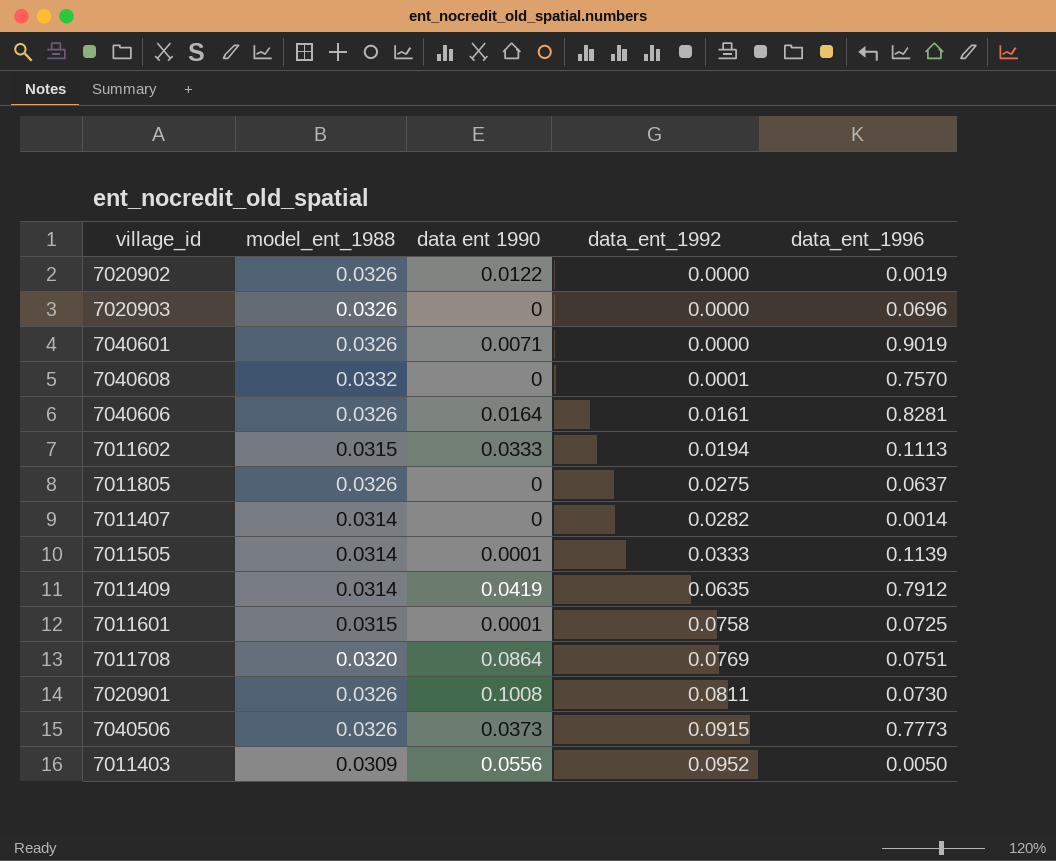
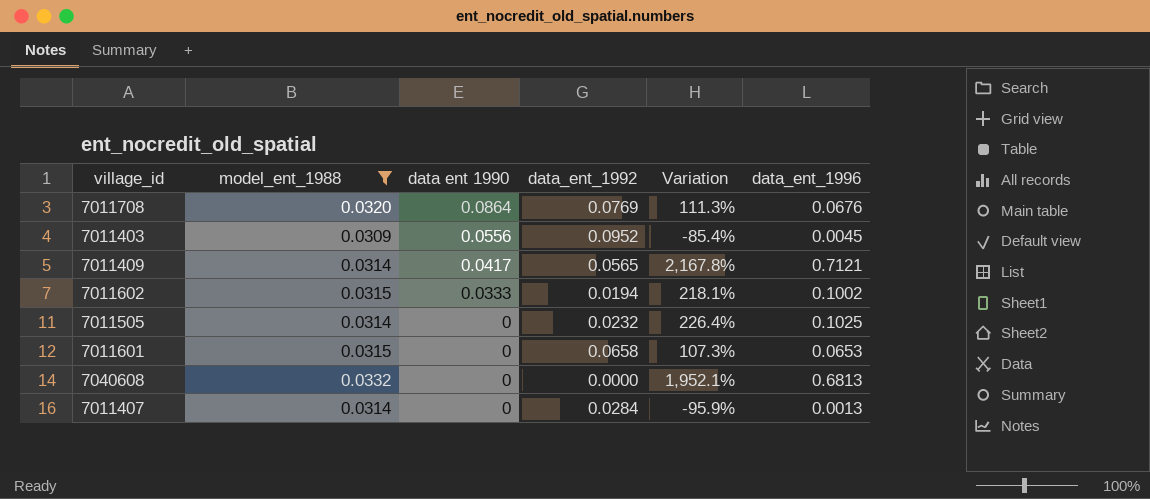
filter: none -> model_ent_1988 != 0.0326
row order: data_ent_1992 ascending -> data ent 1990 descending
column Variation | formula: none -> ([data_ent_1996] - [model_ent_1988]) / [model_ent_1988]
7011708 | data_ent_1996: 0.0751 -> 0.0676
7011403 | data_ent_1996: 0.0050 -> 0.0045
7011409 | data ent 1990: 0.0419 -> 0.0417
7011409 | data_ent_1992: 0.0635 -> 0.0565
7011409 | data_ent_1996: 0.7912 -> 0.7121
7011602 | data_ent_1996: 0.1113 -> 0.1002
7011505 | data ent 1990: 0.0001 -> 0
7011505 | data_ent_1992: 0.0333 -> 0.0232
7011505 | data_ent_1996: 0.1139 -> 0.1025
7011601 | data ent 1990: 0.0001 -> 0
7011601 | data_ent_1992: 0.0758 -> 0.0658
7011601 | data_ent_1996: 0.0725 -> 0.0653
7040608 | data_ent_1992: 0.0001 -> 0.0000
7040608 | data_ent_1996: 0.7570 -> 0.6813
7011407 | data_ent_1992: 0.0282 -> 0.0284
7011407 | data_ent_1996: 0.0014 -> 0.0013

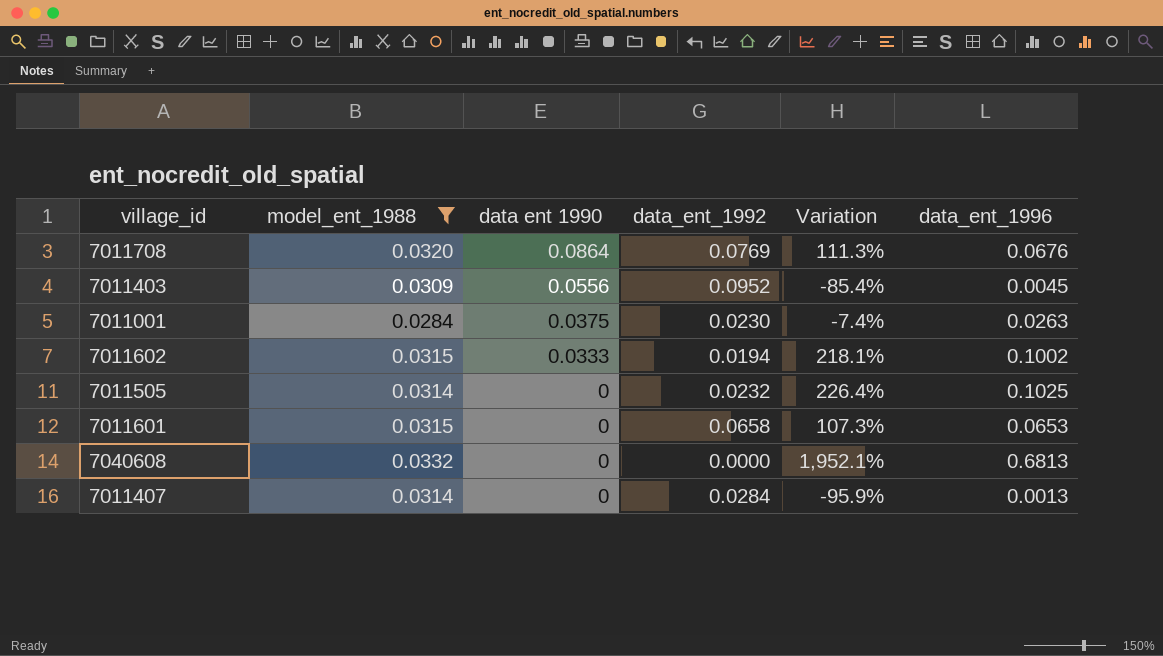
row 7011409: 0.0314 | 0.0417 | 0.0565 | 2,167.8% | 0.7121 -> none
row 7011001: none -> 0.0284 | 0.0375 | 0.0230 | -7.4% | 0.0263

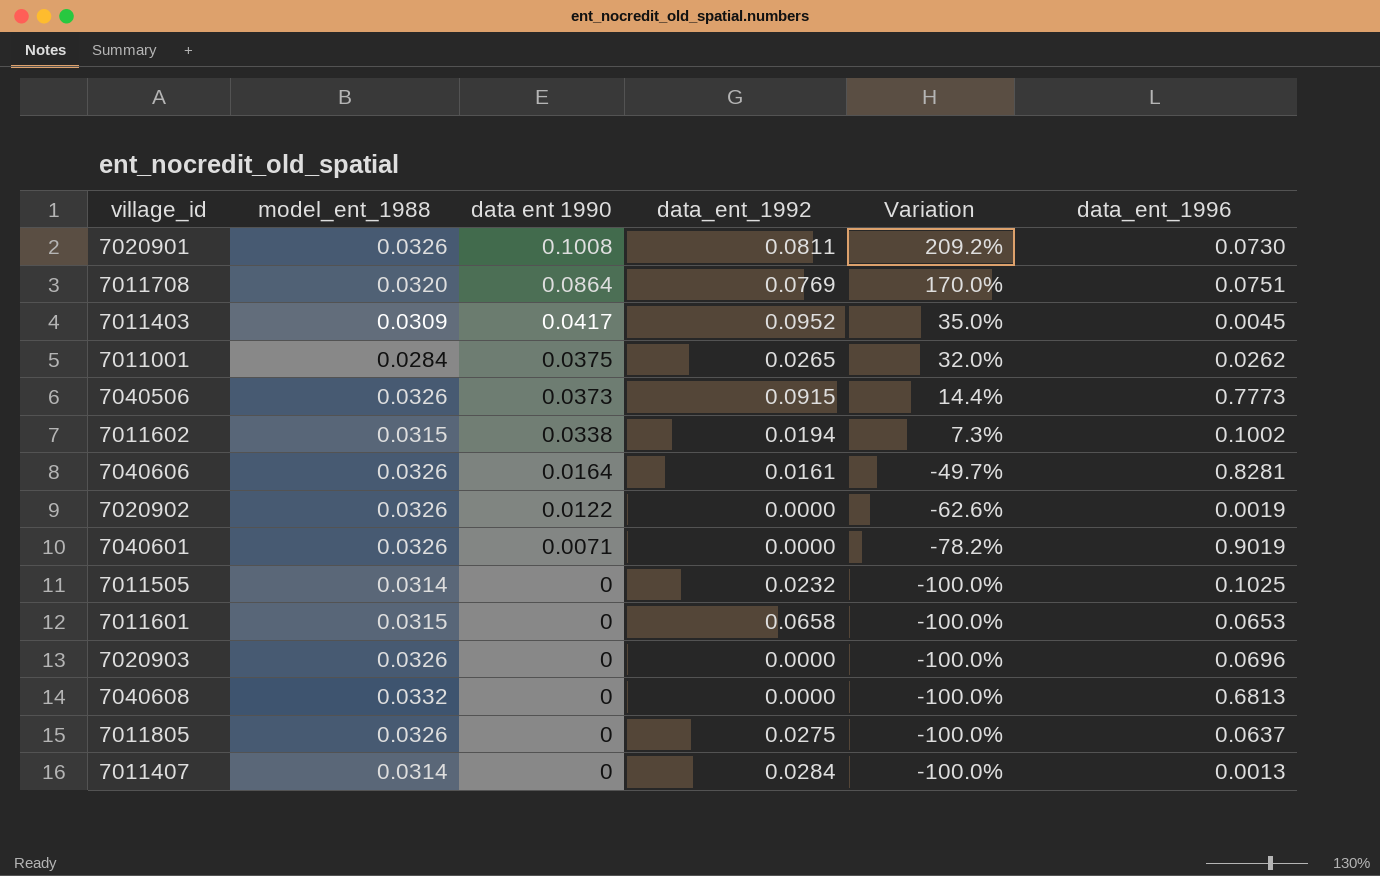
filter: model_ent_1988 != 0.0326 -> none
column Variation | formula: ([data_ent_1996] - [model_ent_1988]) / [model_ent_1988] -> ([data ent 1990] - [model_ent_1988]) / [model_ent_1988]
7011708 | data_ent_1996: 0.0676 -> 0.0751
7011403 | data ent 1990: 0.0556 -> 0.0417
7011001 | data_ent_1992: 0.0230 -> 0.0265
7011001 | data_ent_1996: 0.0263 -> 0.0262
7011602 | data ent 1990: 0.0333 -> 0.0338

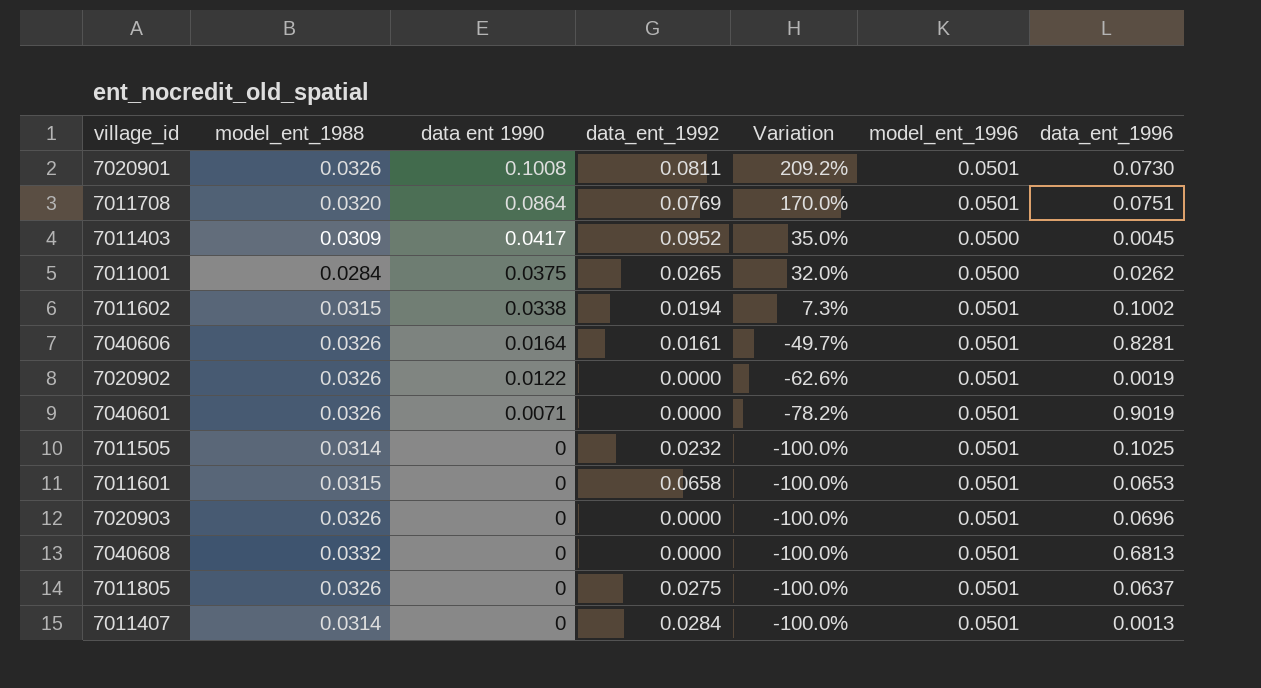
column model_ent_1996 | position: none -> 6
row 7040506: 0.0326 | 0.0373 | 0.0915 | 14.4% | 0.7773 -> none

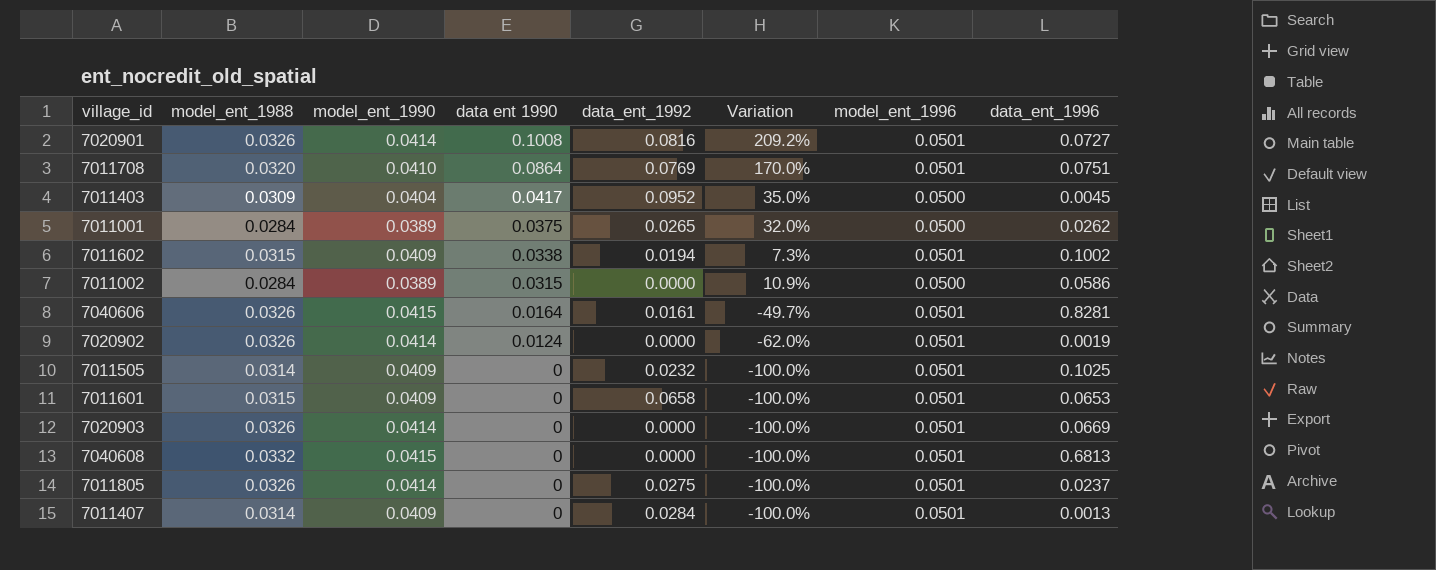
column model_ent_1990 | position: none -> 3
row 7040601: 0.0326 | 0.0071 | 0.0000 | -78.2% | 0.0501 | 0.9019 -> none
7020901 | data_ent_1992: 0.0811 -> 0.0816
7020901 | data_ent_1996: 0.0730 -> 0.0727
row 7011002: none -> 0.0284 | 0.0389 | 0.0315 | 0.0000 | 10.9% | 0.0500 | 0.0586
7020902 | data ent 1990: 0.0122 -> 0.0124
7020902 | Variation: -62.6% -> -62.0%
7020903 | data_ent_1996: 0.0696 -> 0.0669
7011805 | data_ent_1996: 0.0637 -> 0.0237

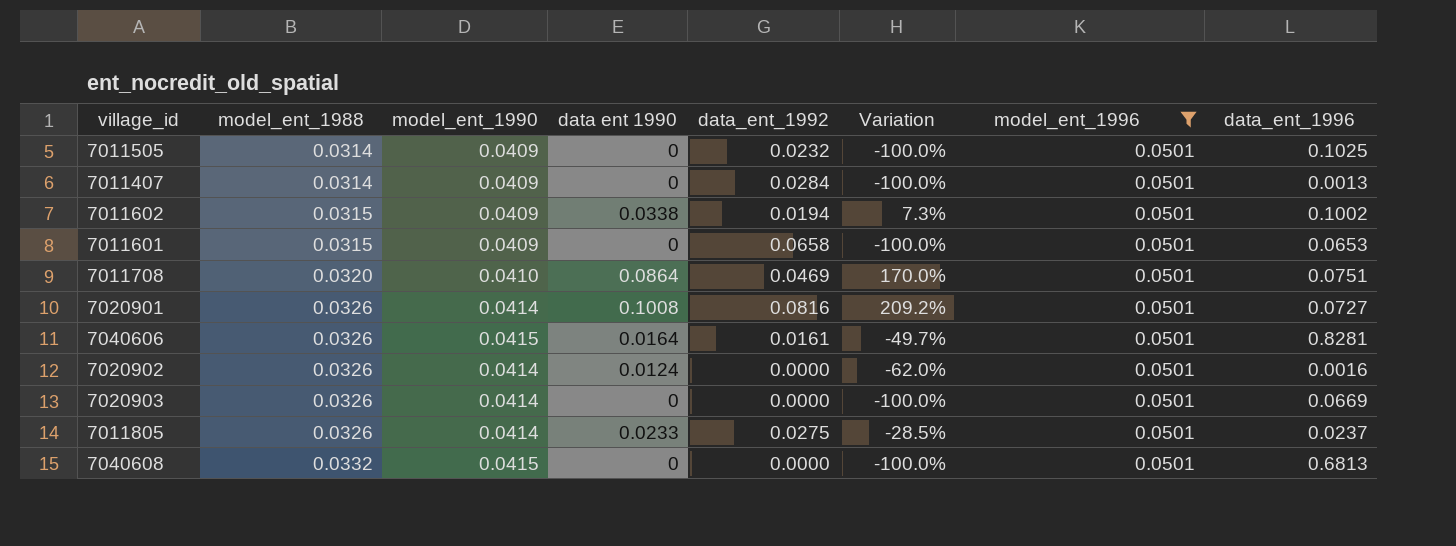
filter: none -> model_ent_1996 = 0.0501
row order: data ent 1990 descending -> model_ent_1988 ascending
7011708 | data_ent_1992: 0.0769 -> 0.0469
7020902 | data_ent_1996: 0.0019 -> 0.0016
7011805 | data ent 1990: 0 -> 0.0233
7011805 | Variation: -100.0% -> -28.5%

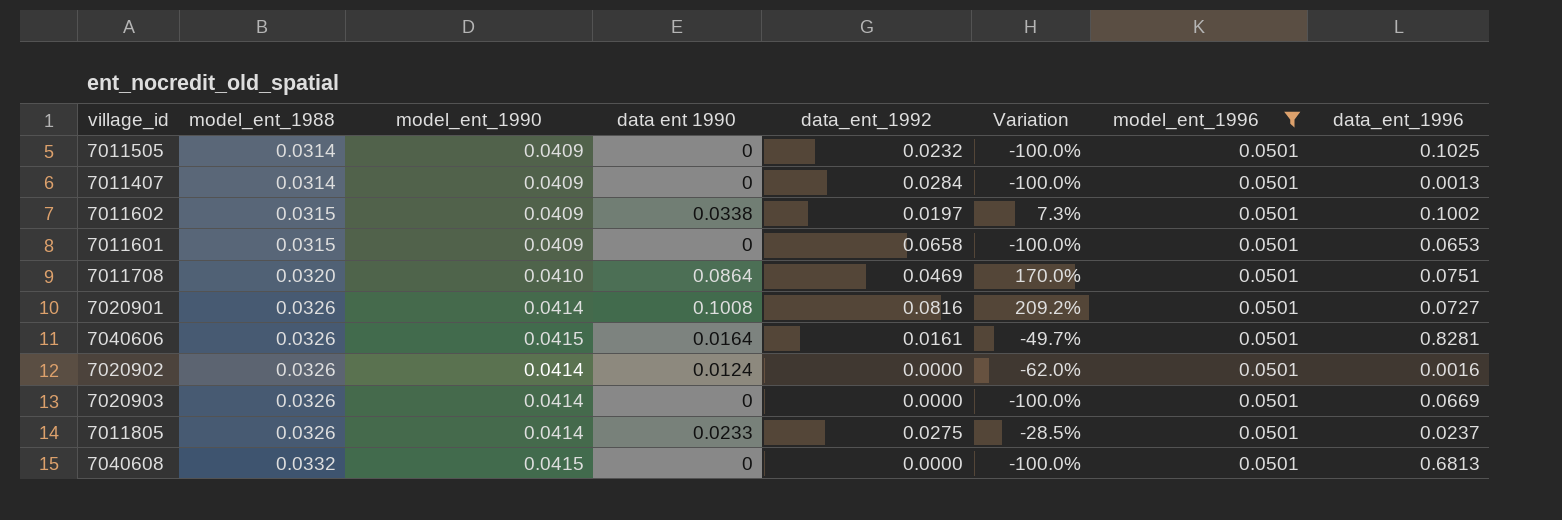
7011602 | data_ent_1992: 0.0194 -> 0.0197

